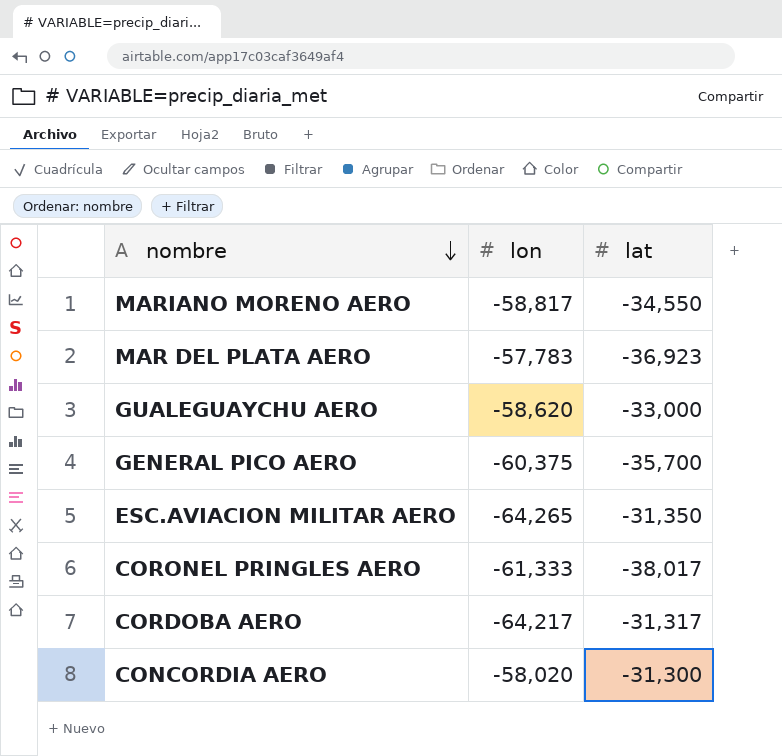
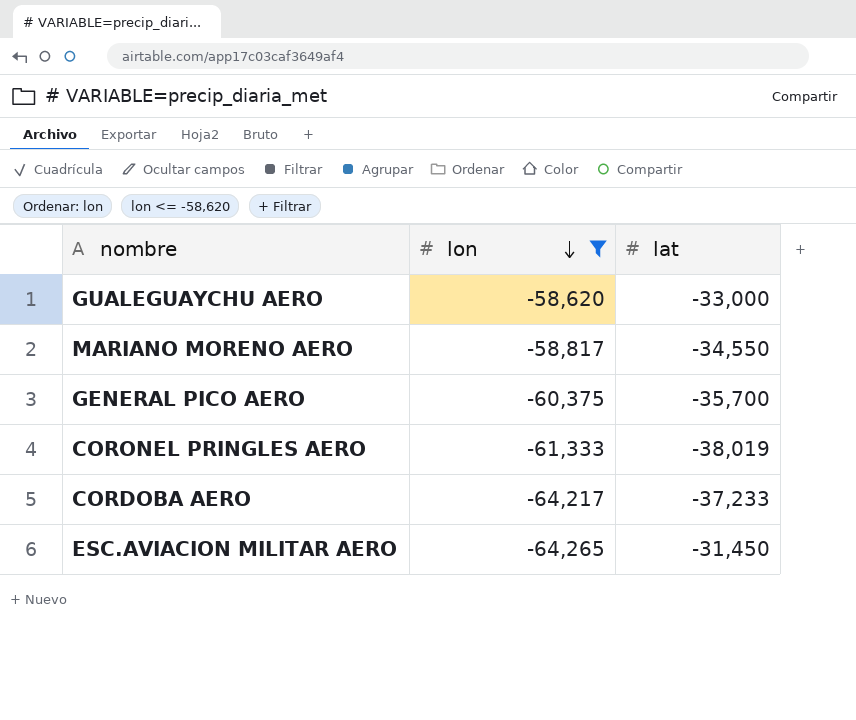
filter: none -> lon <= -58,620
row order: nombre descending -> lon descending
CORONEL PRINGLES AERO | lat: -38,017 -> -38,019
CORDOBA AERO | lat: -31,317 -> -37,233
ESC.AVIACION MILITAR AERO | lat: -31,350 -> -31,450

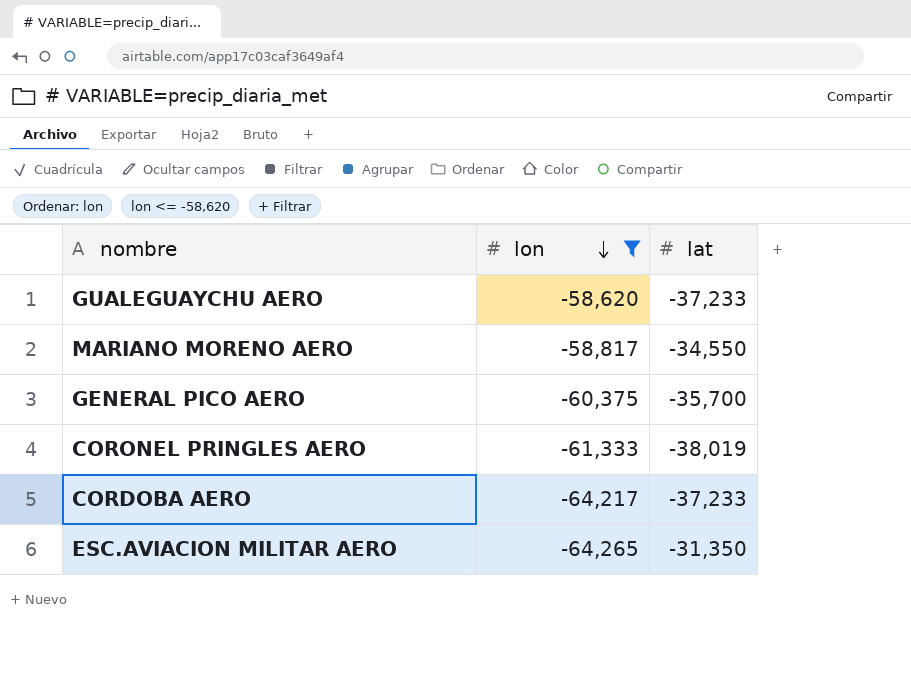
GUALEGUAYCHU AERO | lat: -33,000 -> -37,233
ESC.AVIACION MILITAR AERO | lat: -31,450 -> -31,350

